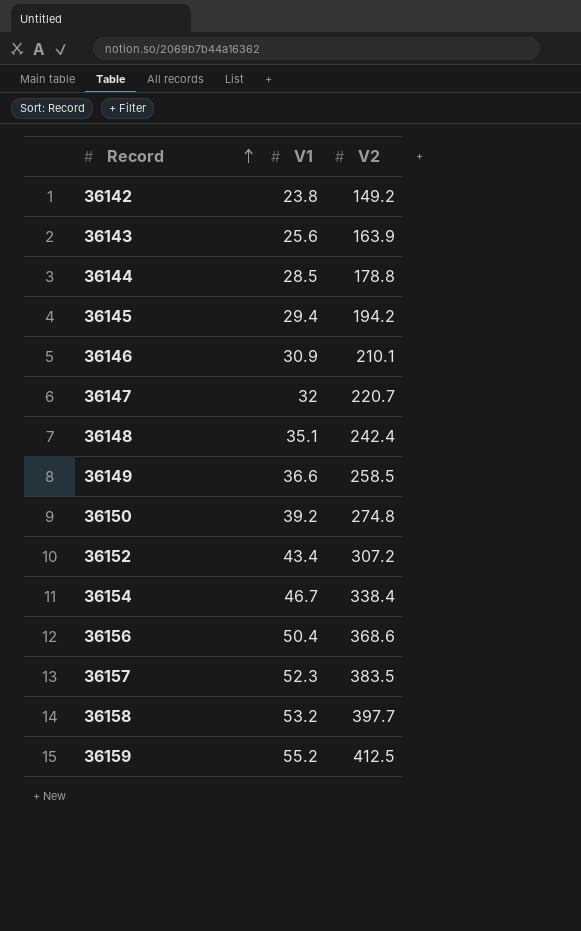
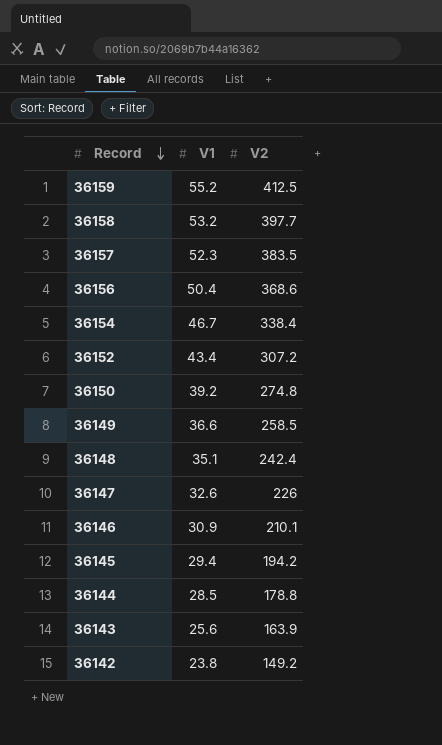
row order: Record ascending -> Record descending
36147 | V1: 32 -> 32.6
36147 | V2: 220.7 -> 226

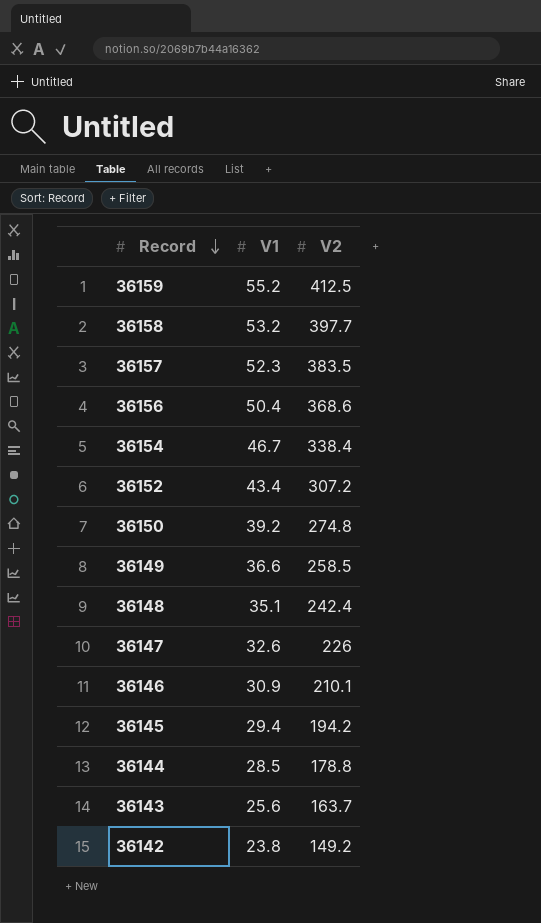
36143 | V2: 163.9 -> 163.7

